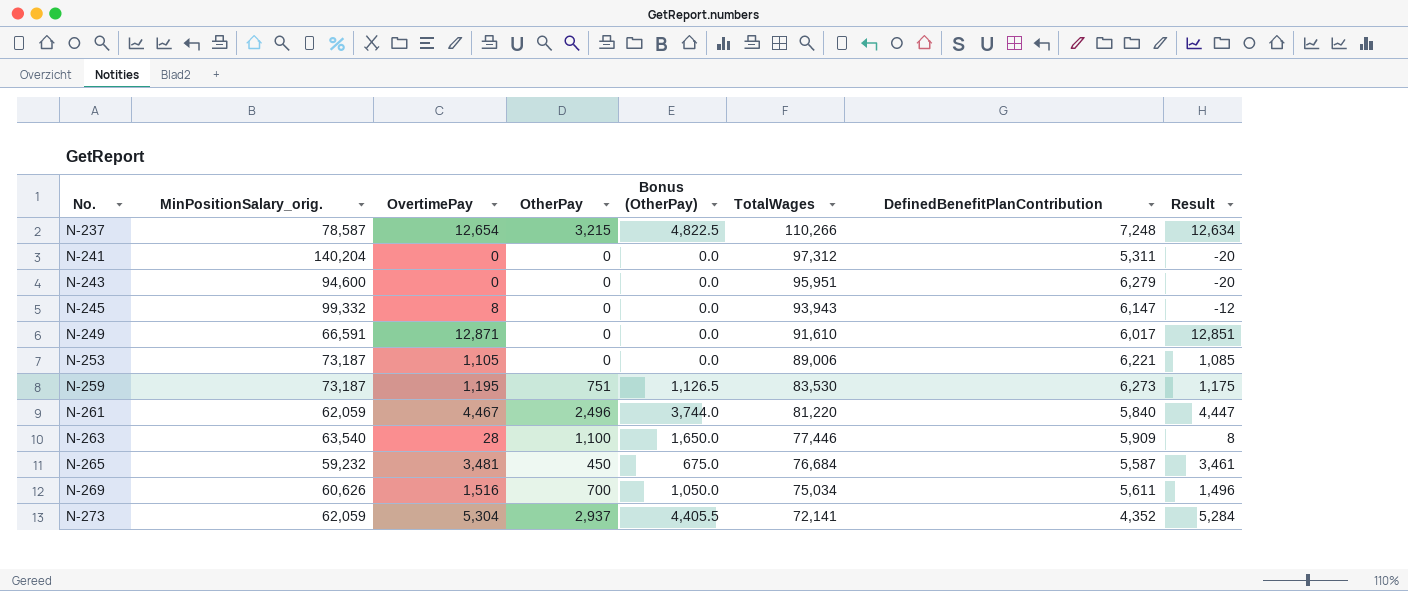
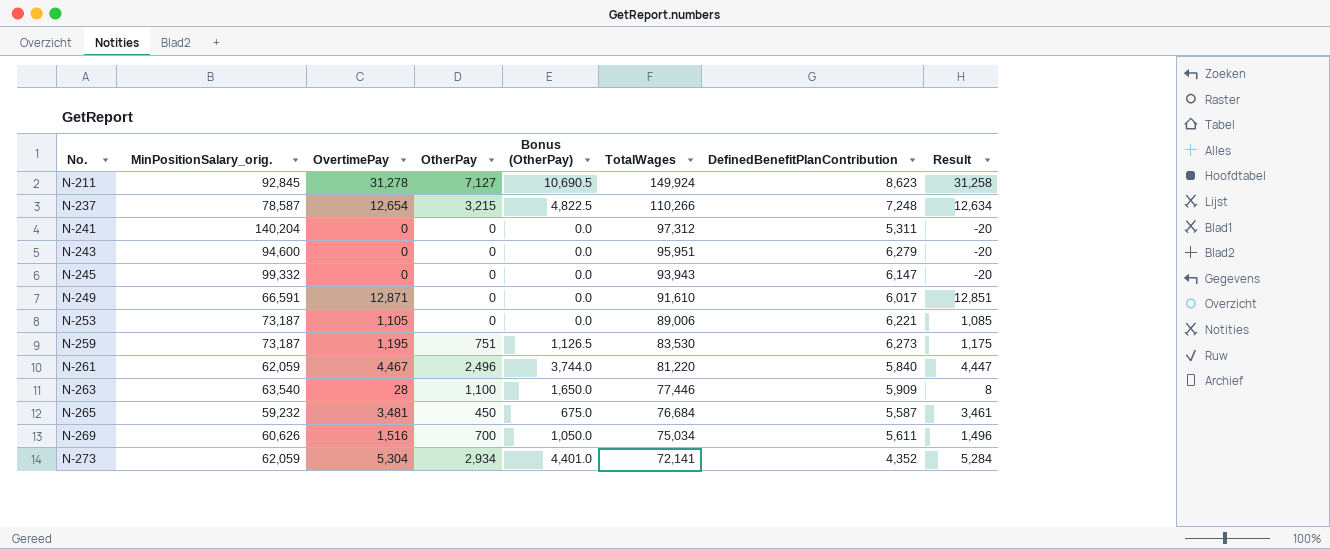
row N-211: none -> 92,845 | 31,278 | 7,127 | 10,690.5 | 149,924 | 8,623 | 31,258
N-245 | OvertimePay: 8 -> 0
N-245 | Result: -12 -> -20
N-273 | OtherPay: 2,937 -> 2,934
N-273 | Bonus (OtherPay): 4,405.5 -> 4,401.0

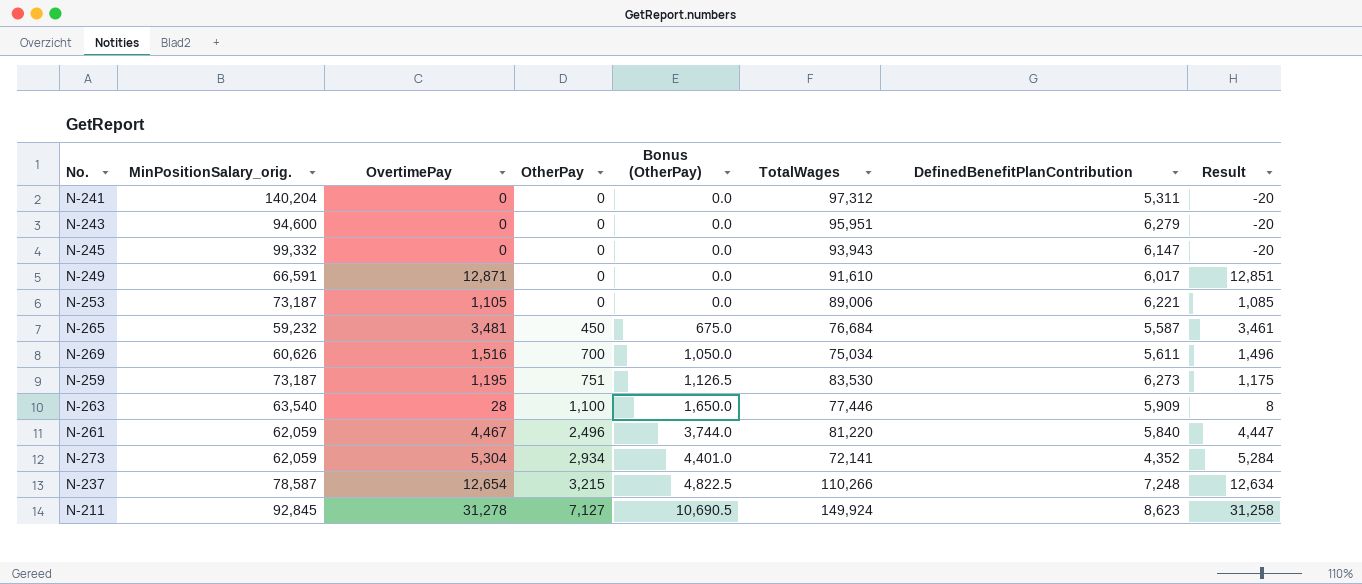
row order: No. ascending -> OtherPay ascending

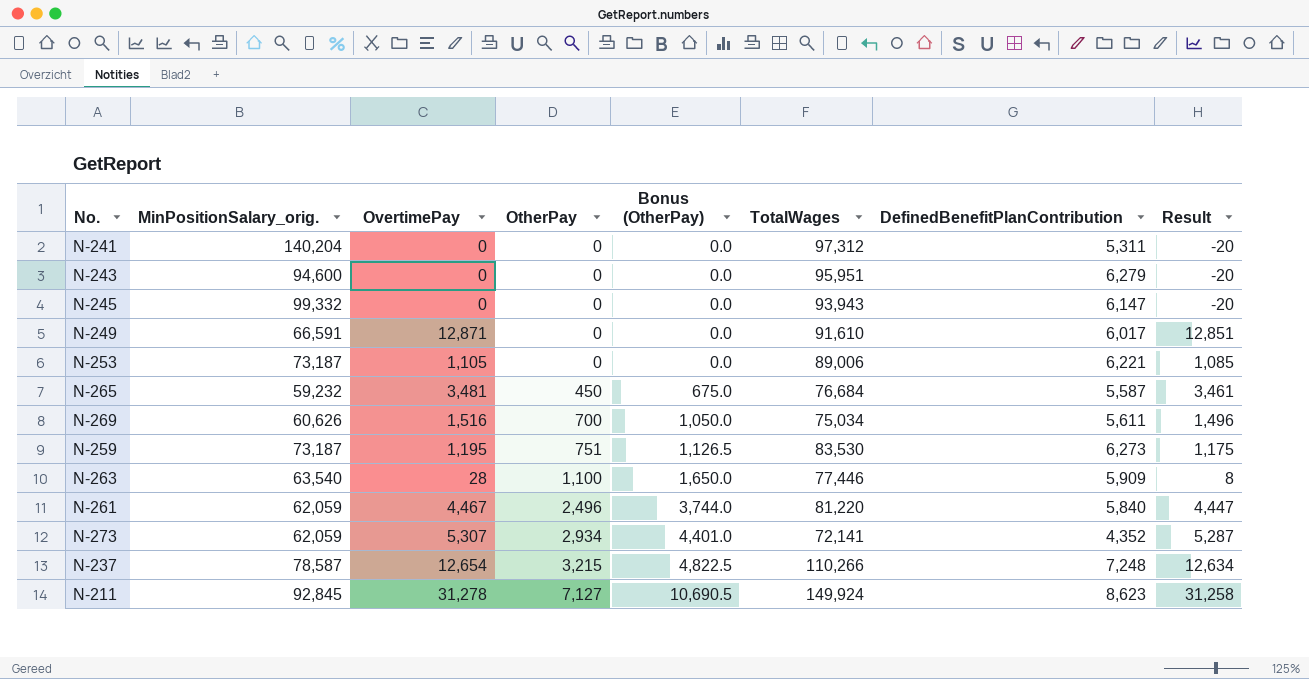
N-273 | OvertimePay: 5,304 -> 5,307
N-273 | Result: 5,284 -> 5,287

